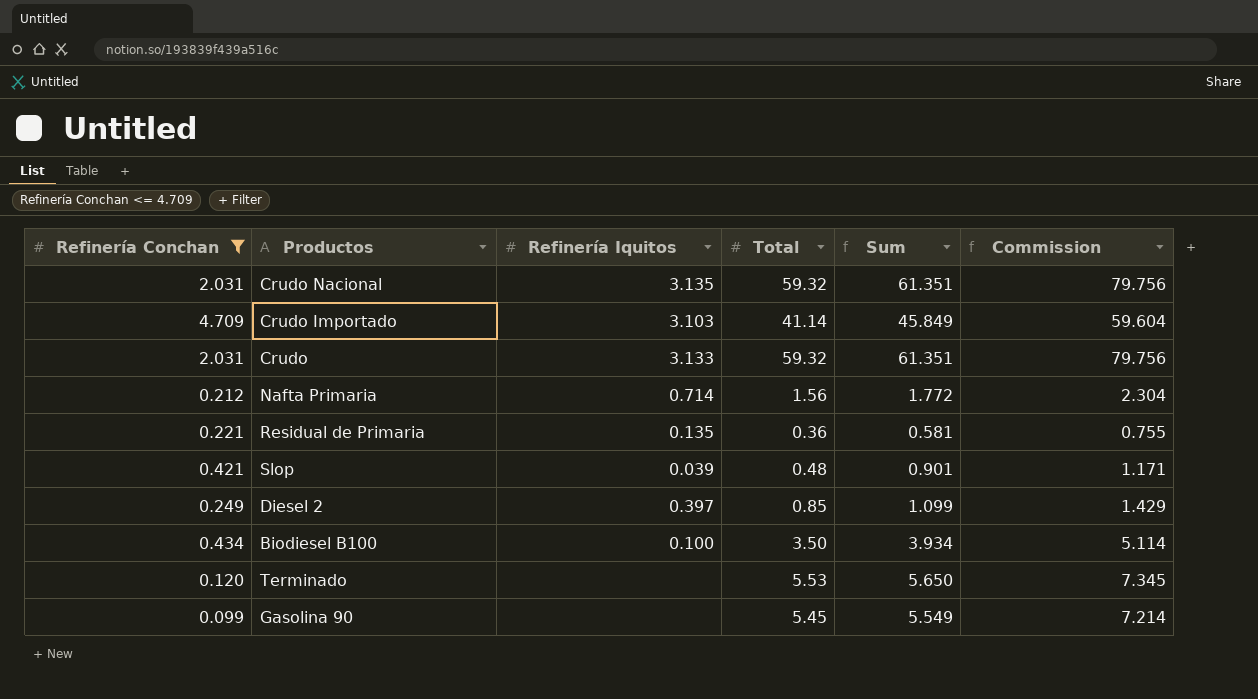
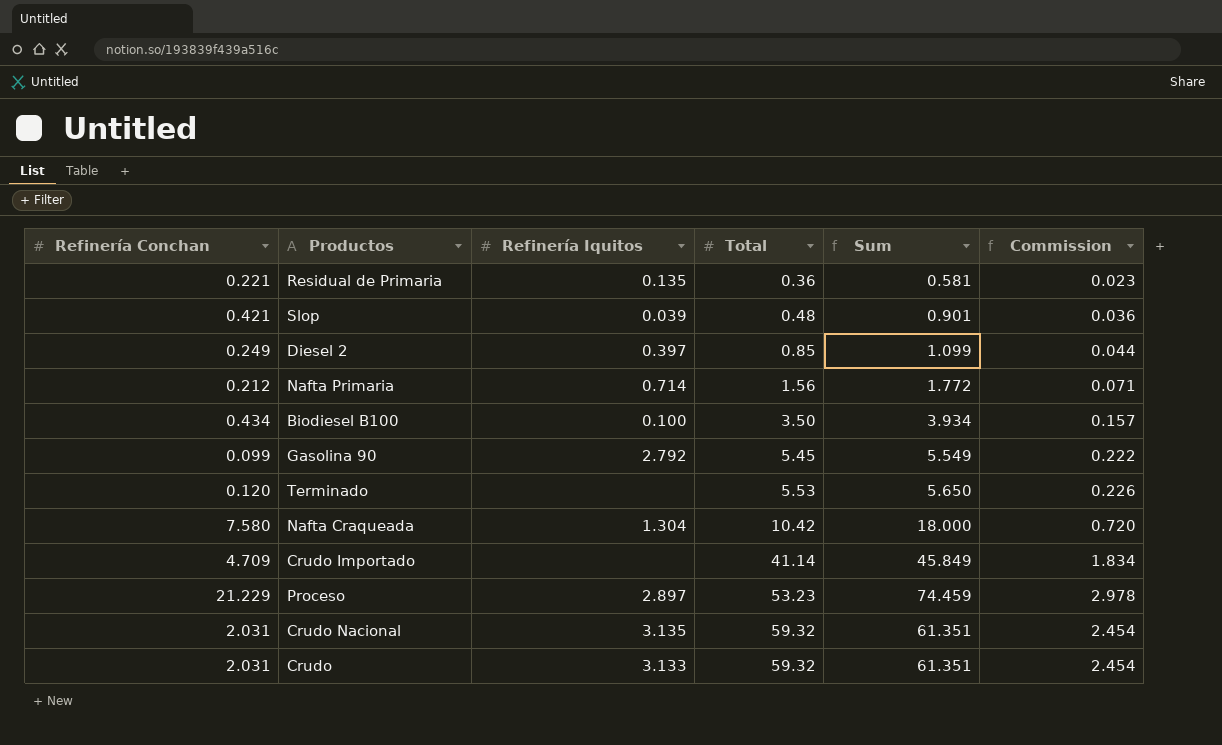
filter: Refinería Conchan <= 4.709 -> none
row order: none -> Total ascending
column Commission | formula: [Sum] * 1.3 -> [Sum] * 0.04
Gasolina 90 | Refinería Iquitos: none -> 2.792
Crudo Importado | Refinería Iquitos: 3.103 -> none

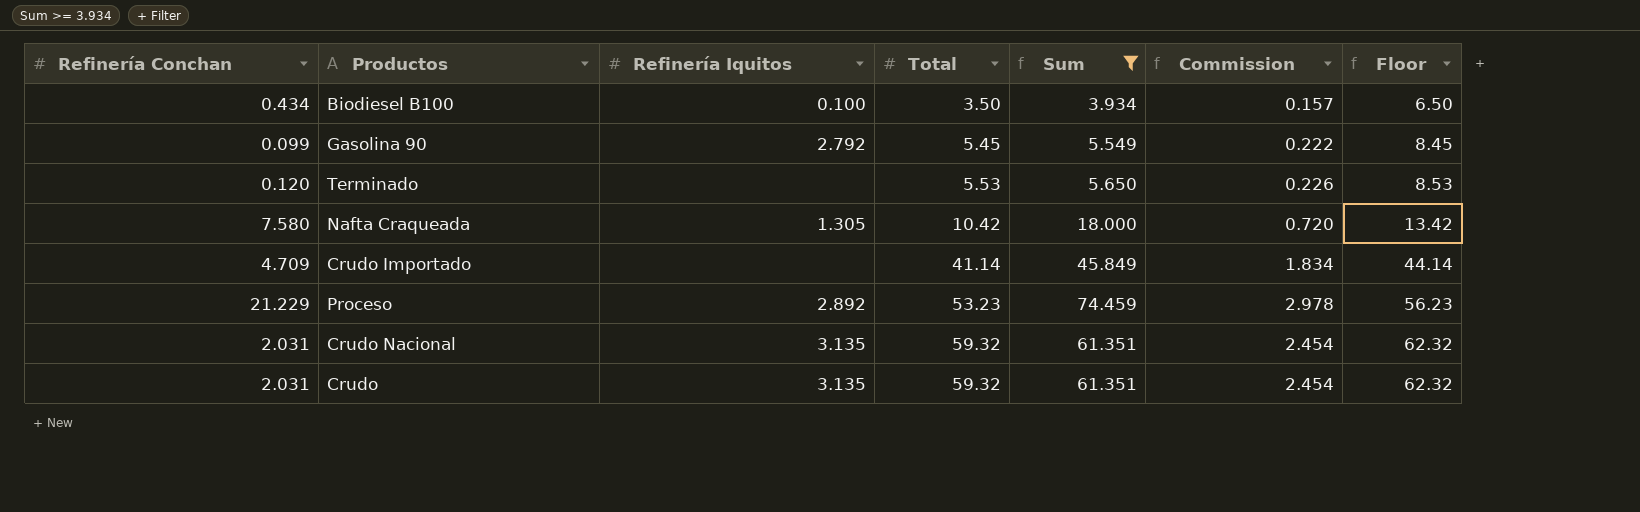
filter: none -> Sum >= 3.934
column Floor | formula: none -> [Total] + 3
Nafta Craqueada | Refinería Iquitos: 1.304 -> 1.305
Proceso | Refinería Iquitos: 2.897 -> 2.892
Crudo | Refinería Iquitos: 3.133 -> 3.135

